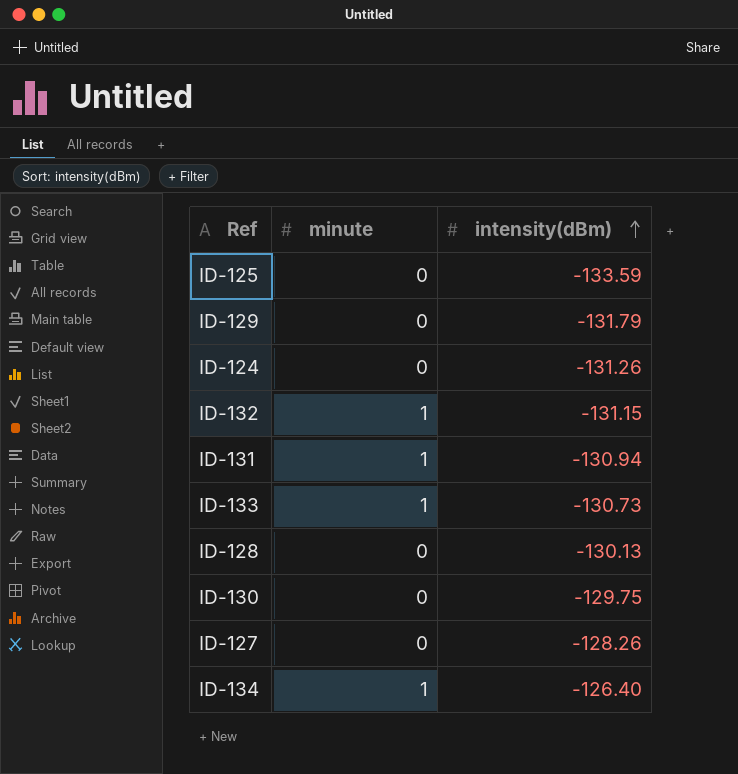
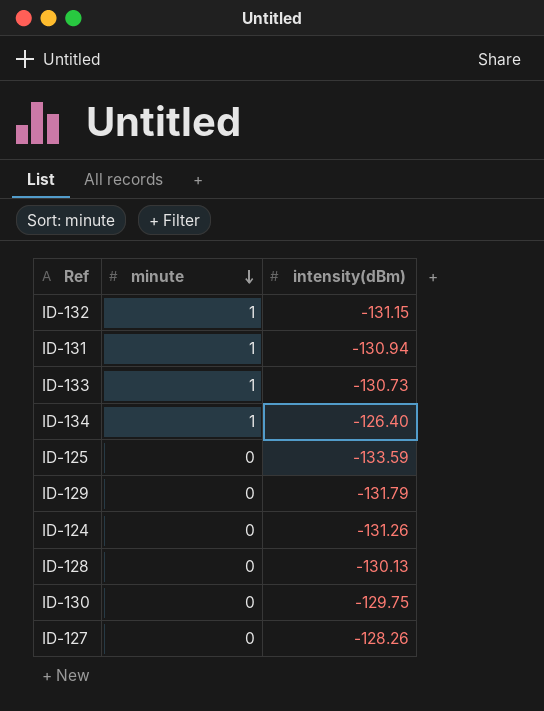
row order: intensity(dBm) ascending -> minute descending

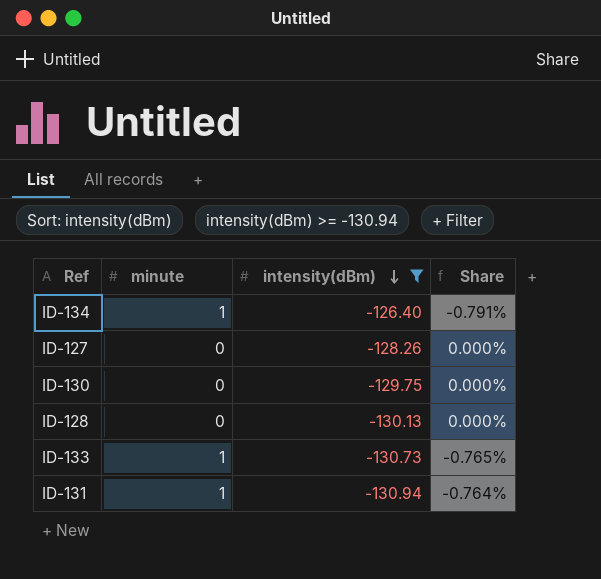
filter: none -> intensity(dBm) >= -130.94
row order: minute descending -> intensity(dBm) descending
column Share | formula: none -> [minute] / [intensity(dBm)]

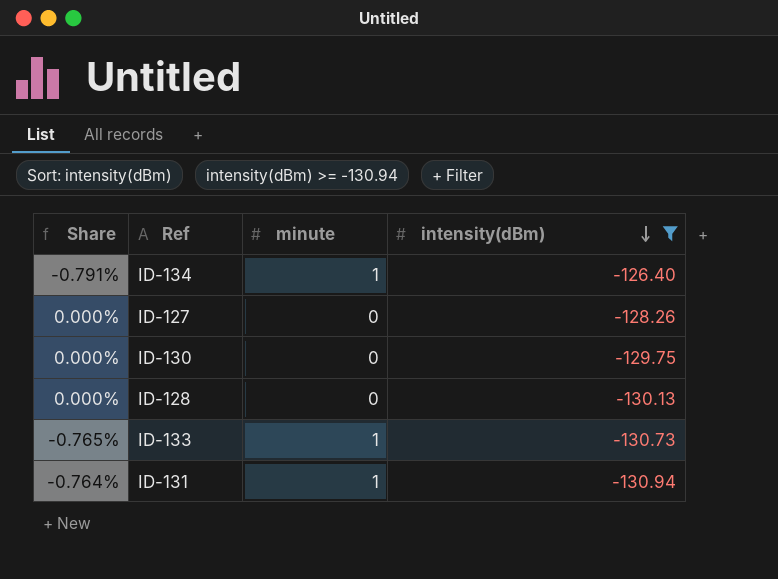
column Share | position: 4 -> 1

